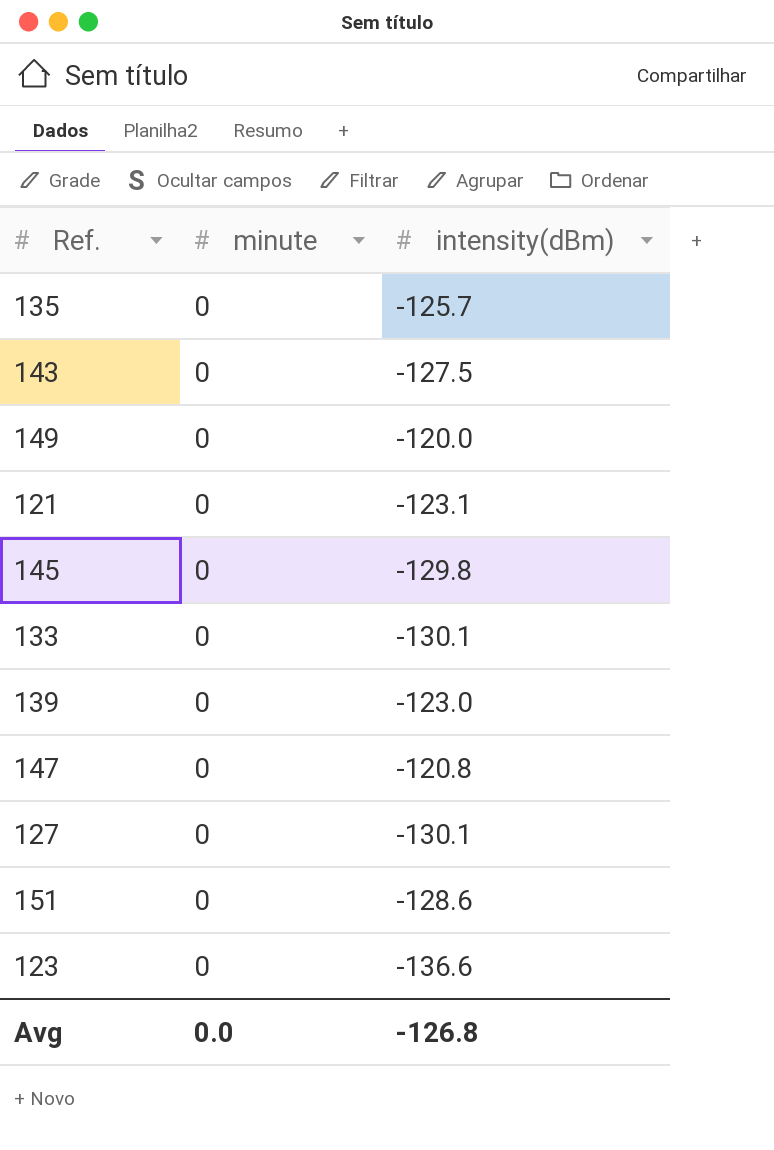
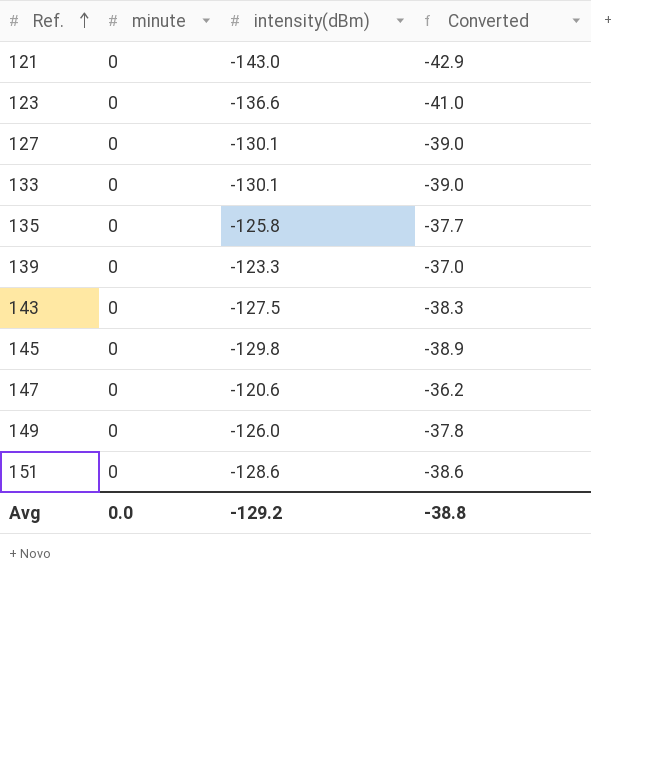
row order: none -> Ref. ascending
column Converted | formula: none -> [intensity(dBm)] * 0.3
121 | intensity(dBm): -123.1 -> -143.0
135 | intensity(dBm): -125.7 -> -125.8
139 | intensity(dBm): -123.0 -> -123.3
147 | intensity(dBm): -120.8 -> -120.6
149 | intensity(dBm): -120.0 -> -126.0
Avg | intensity(dBm): -126.8 -> -129.2

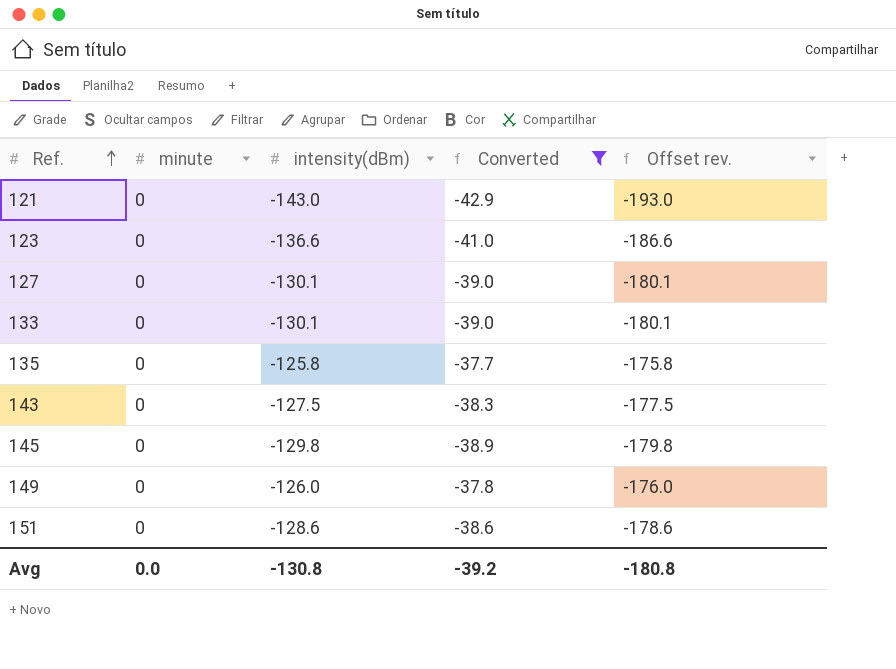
filter: none -> Converted <= -37.7
column Offset rev. | formula: none -> [intensity(dBm)] - 50
Avg | intensity(dBm): -129.2 -> -130.8
Avg | Converted: -38.8 -> -39.2

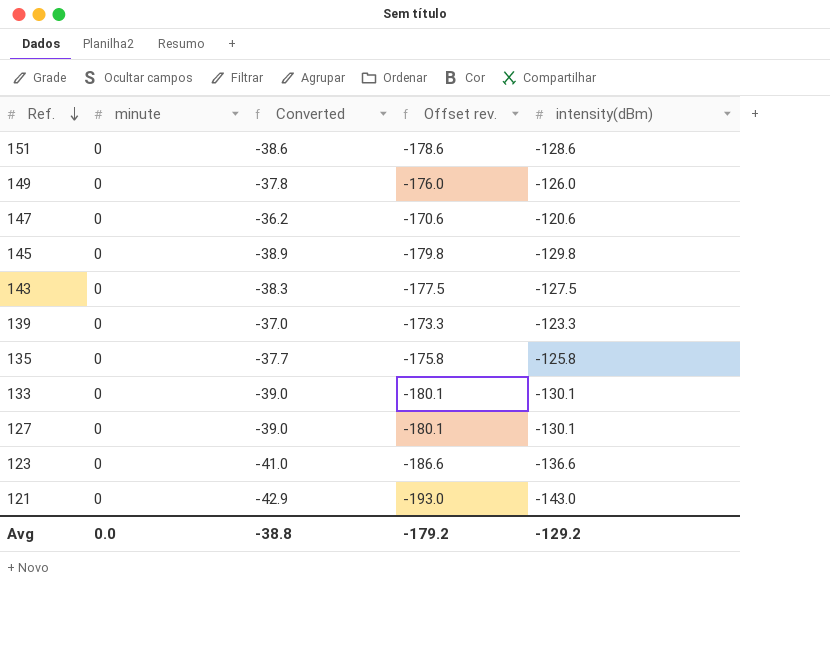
filter: Converted <= -37.7 -> none
row order: Ref. ascending -> Ref. descending
column intensity(dBm) | position: 3 -> 5
Avg | Converted: -39.2 -> -38.8
Avg | Offset rev.: -180.8 -> -179.2
Avg | intensity(dBm): -130.8 -> -129.2

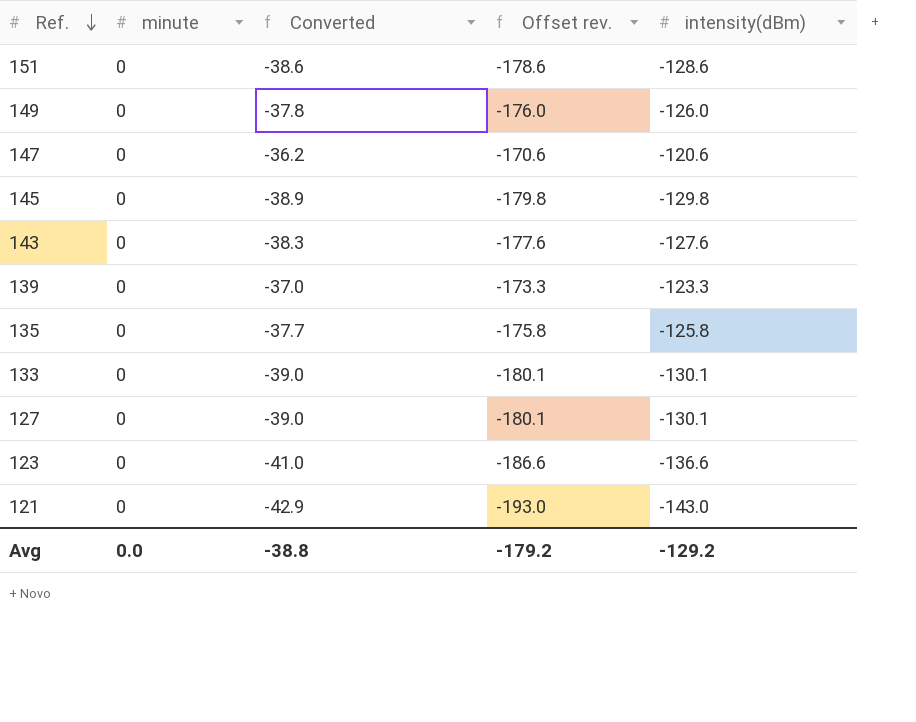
143 | Offset rev.: -177.5 -> -177.6
143 | intensity(dBm): -127.5 -> -127.6

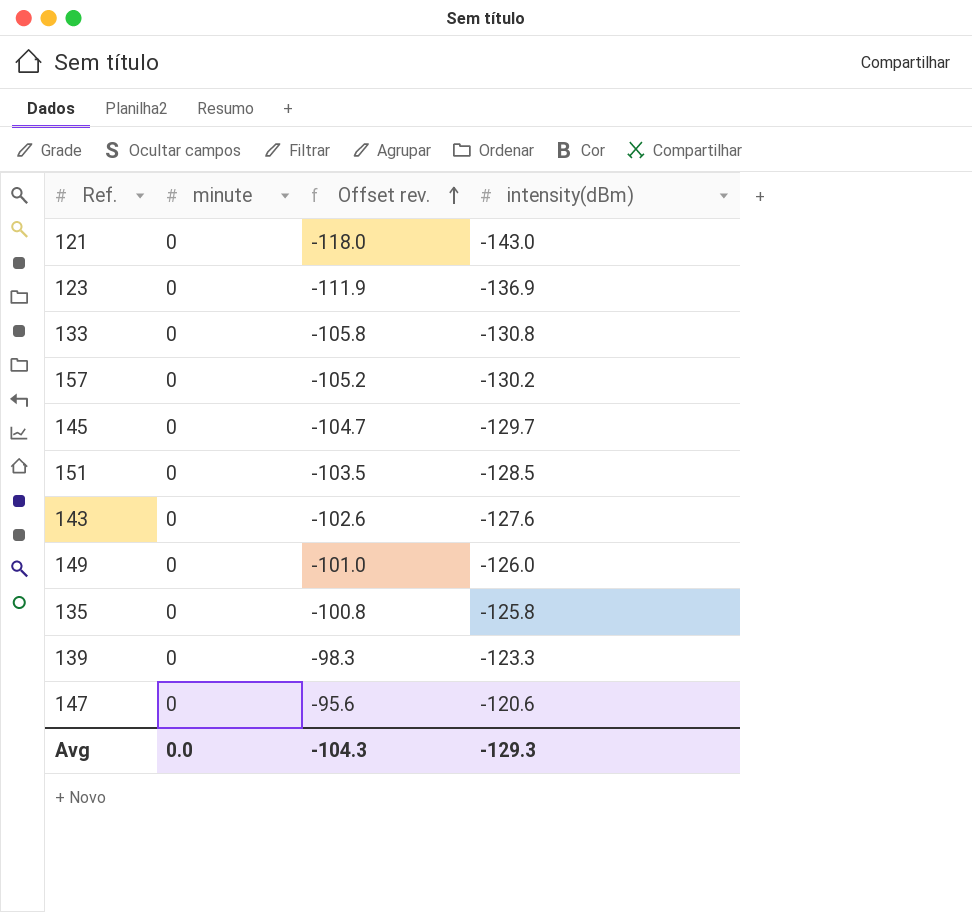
row order: Ref. descending -> Offset rev. ascending
column Converted | formula: [intensity(dBm)] * 0.3 -> none
column Offset rev. | formula: [intensity(dBm)] - 50 -> [intensity(dBm)] + 25
row 127: 0 | -39.0 | -180.1 | -130.1 -> none
123 | intensity(dBm): -136.6 -> -136.9
133 | intensity(dBm): -130.1 -> -130.8
row 157: none -> 0 | -105.2 | -130.2
145 | intensity(dBm): -129.8 -> -129.7
151 | intensity(dBm): -128.6 -> -128.5
Avg | Offset rev.: -179.2 -> -104.3
Avg | intensity(dBm): -129.2 -> -129.3

